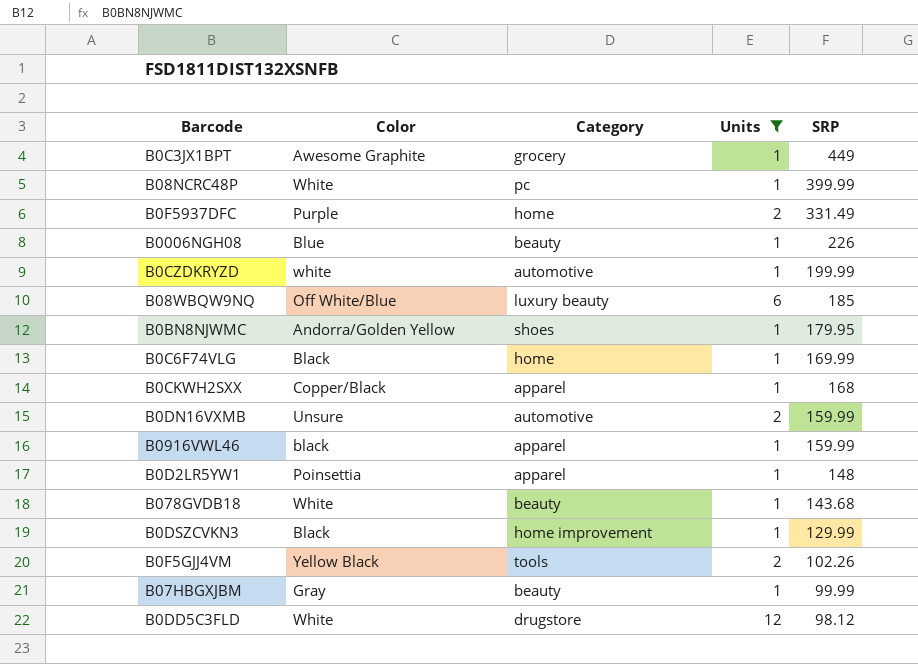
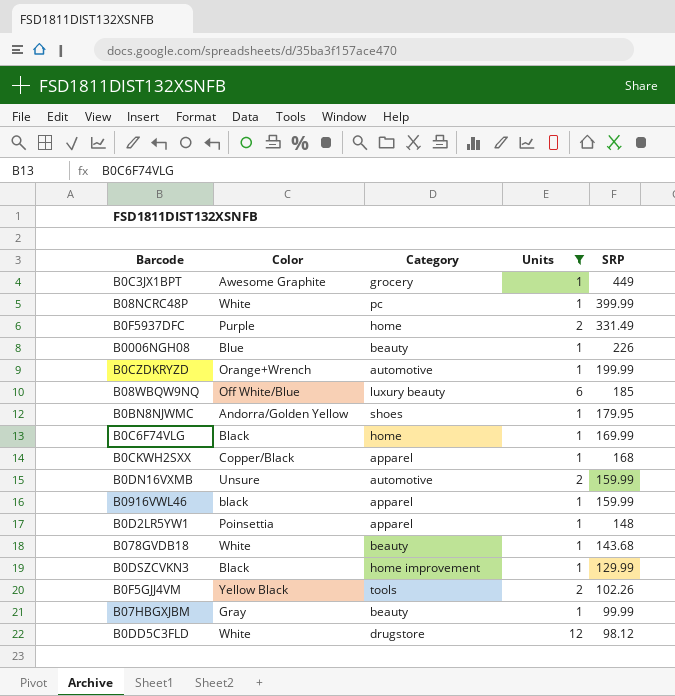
B0CZDKRYZD | Color: white -> Orange+Wrench

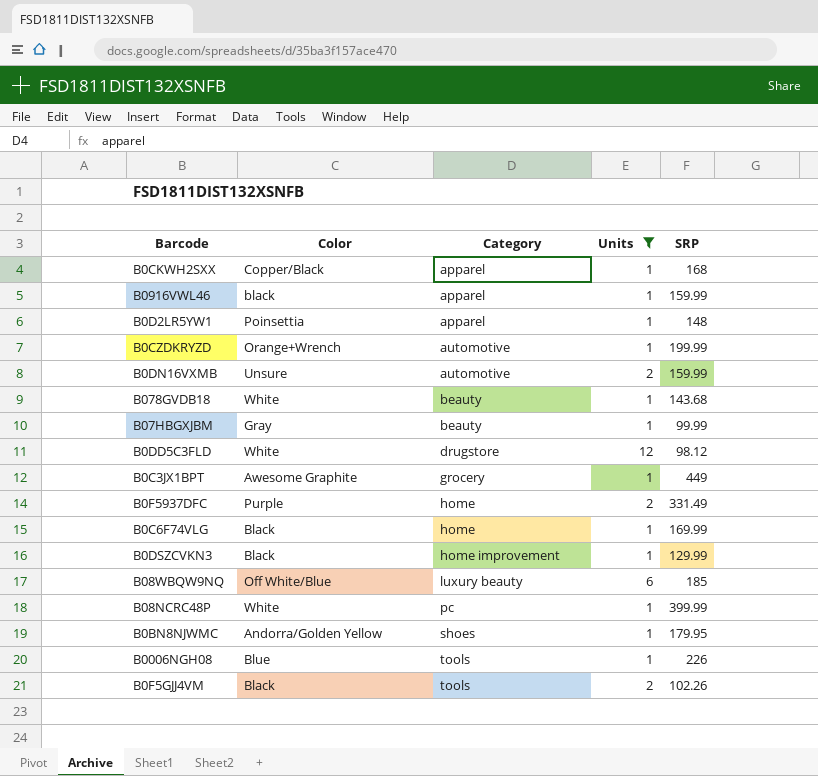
row order: SRP descending -> Category ascending
B0006NGH08 | Category: beauty -> tools
B0F5GJJ4VM | Color: Yellow Black -> Black

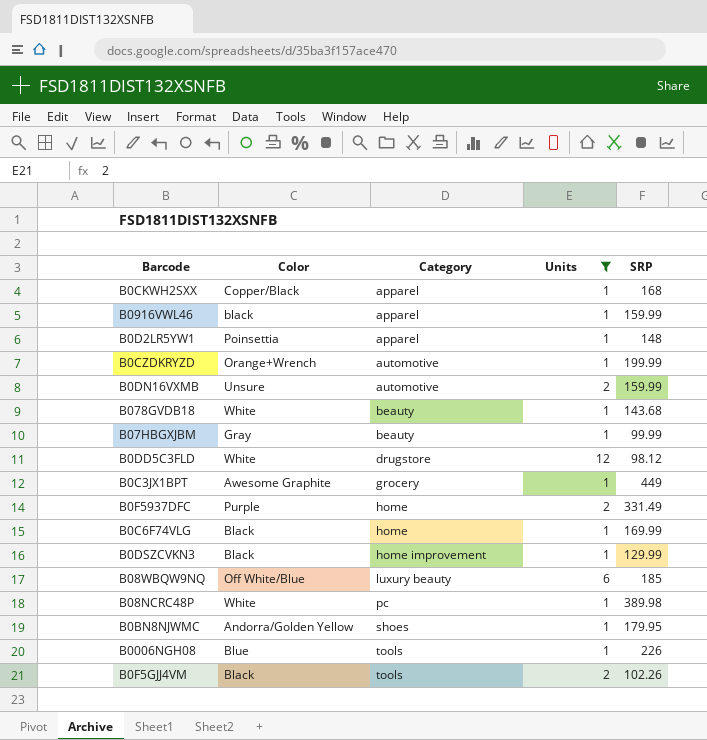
B08NCRC48P | SRP: 399.99 -> 389.98

